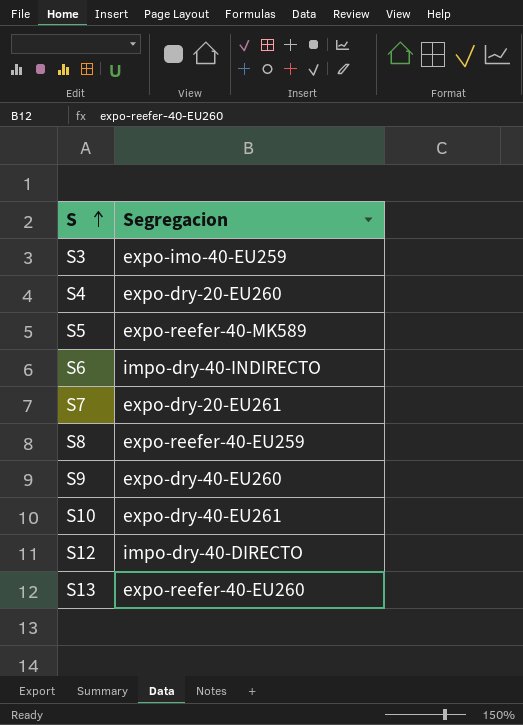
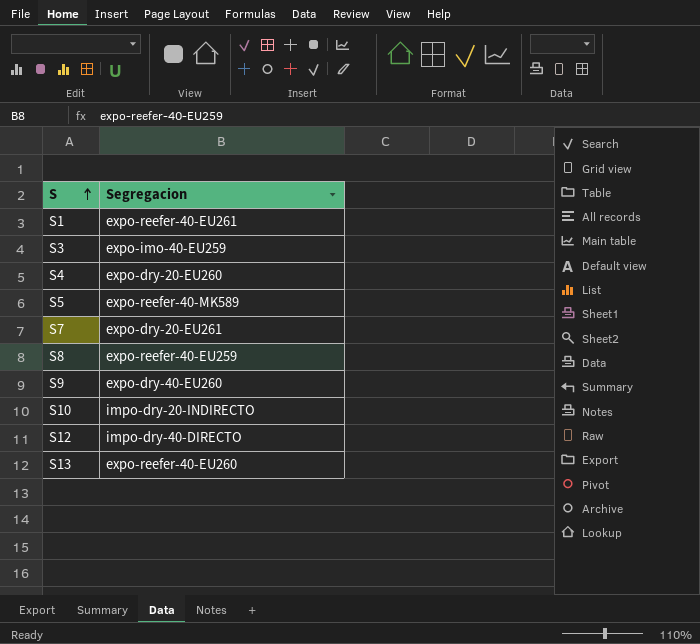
row S6: impo-dry-40-INDIRECTO -> none
row S1: none -> expo-reefer-40-EU261
S10 | Segregacion: expo-dry-40-EU261 -> impo-dry-20-INDIRECTO

